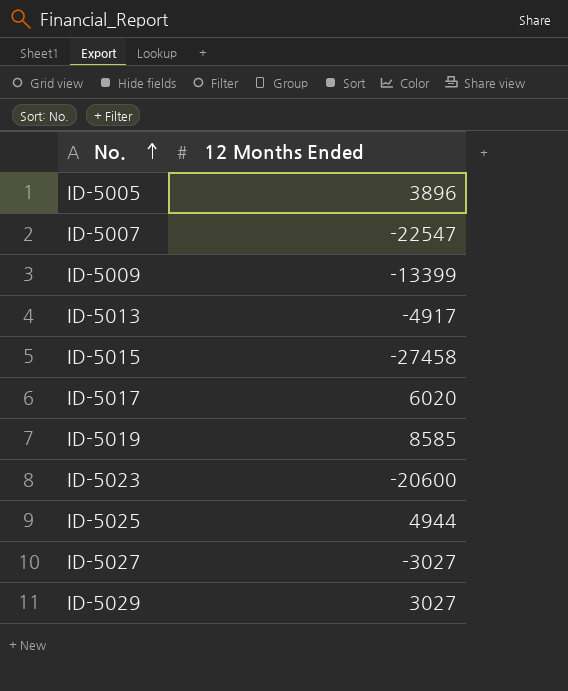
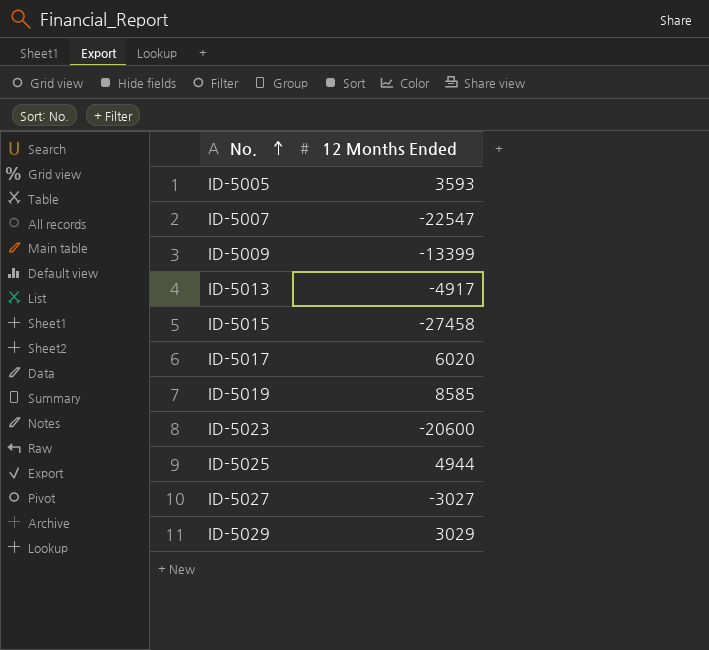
ID-5005 | 12 Months Ended: 3896 -> 3593
ID-5029 | 12 Months Ended: 3027 -> 3029

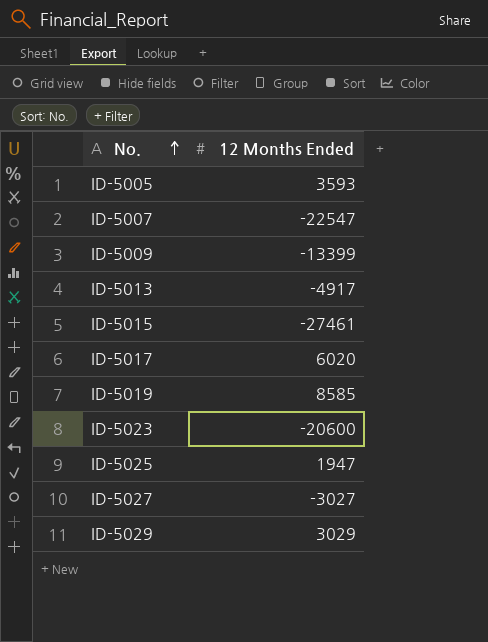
ID-5015 | 12 Months Ended: -27458 -> -27461
ID-5025 | 12 Months Ended: 4944 -> 1947

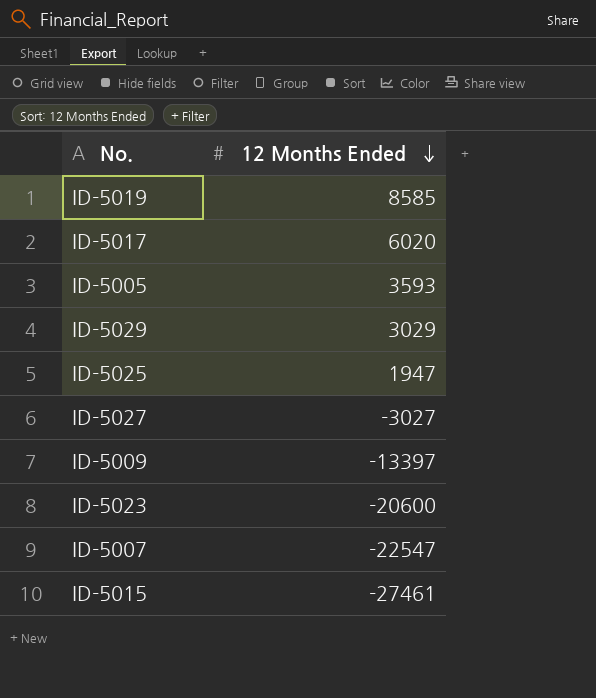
row order: No. ascending -> 12 Months Ended descending
row ID-5013: -4917 -> none
ID-5009 | 12 Months Ended: -13399 -> -13397

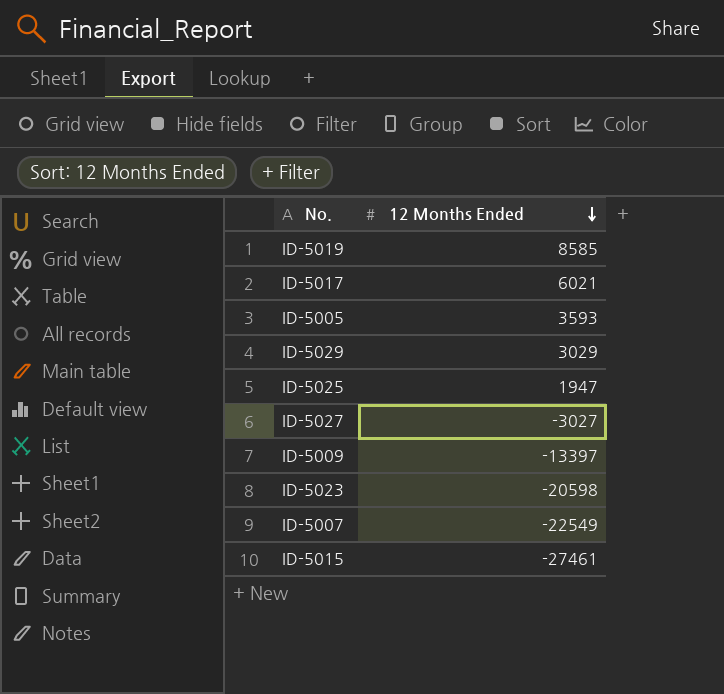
ID-5017 | 12 Months Ended: 6020 -> 6021
ID-5023 | 12 Months Ended: -20600 -> -20598
ID-5007 | 12 Months Ended: -22547 -> -22549

